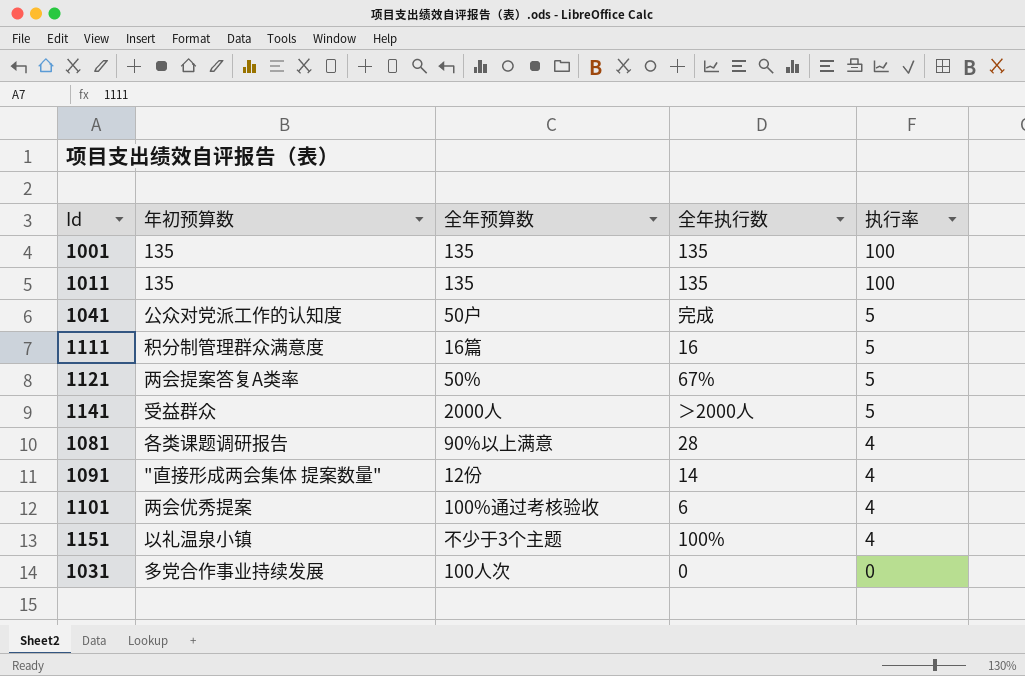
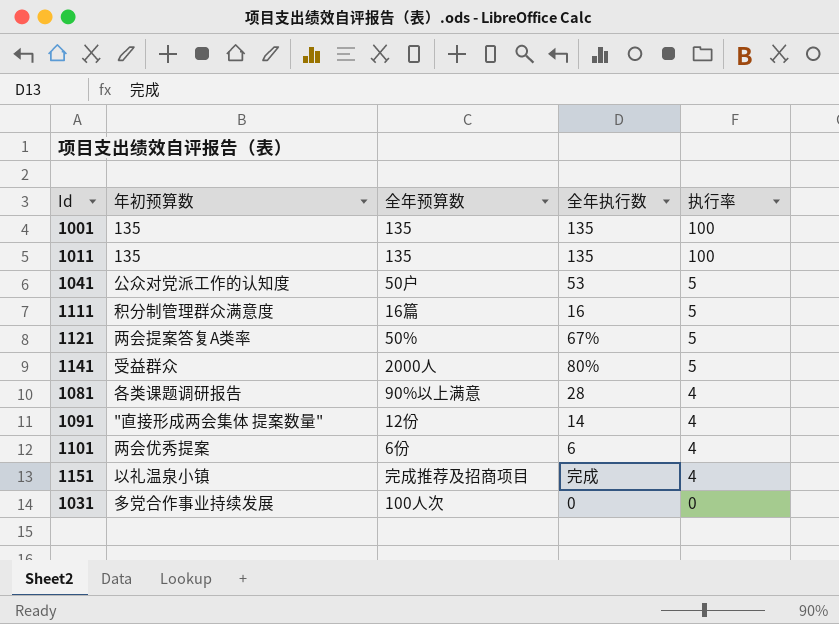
1041 | 全年执行数: 完成 -> 53
1141 | 全年执行数: ＞2000人 -> 80%
1101 | 全年预算数: 100%通过考核验收 -> 6份
1151 | 全年预算数: 不少于3个主题 -> 完成推荐及招商项目
1151 | 全年执行数: 100% -> 完成

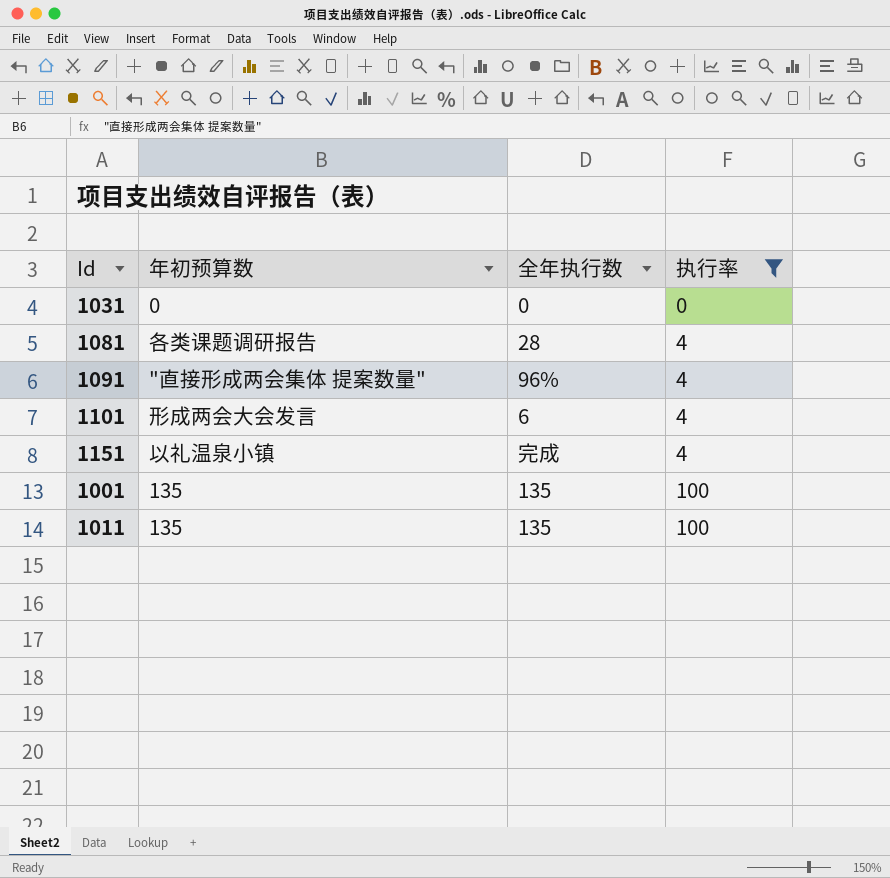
filter: none -> 执行率 != 5
row order: 执行率 descending -> 执行率 ascending
column 全年预算数 | position: 3 -> none
1031 | 年初预算数: 多党合作事业持续发展 -> 0
1091 | 全年执行数: 14 -> 96%
1101 | 年初预算数: 两会优秀提案 -> 形成两会大会发言

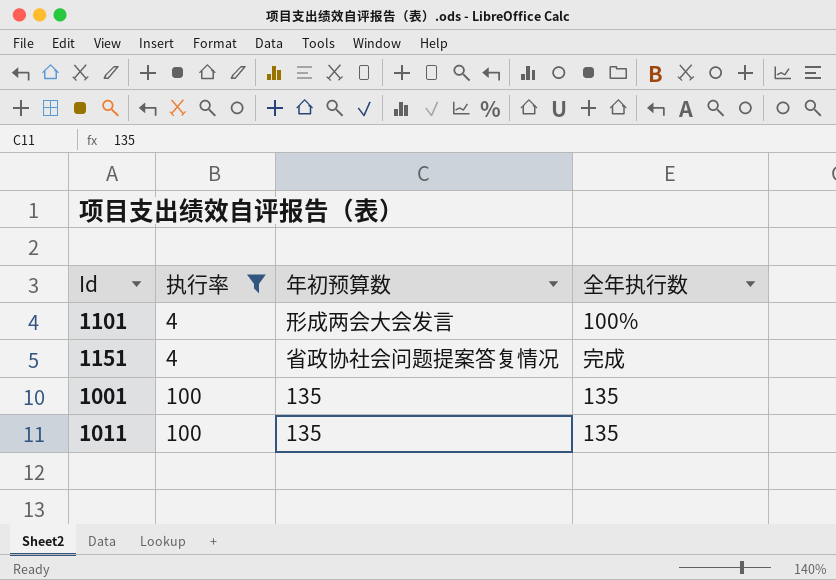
column 执行率 | position: 4 -> 2
row 1031: 0 | 0 | 0 -> none
row 1081: 各类课题调研报告 | 28 | 4 -> none
row 1091: "直接形成两会集体 提案数量" | 96% | 4 -> none
1101 | 全年执行数: 6 -> 100%
1151 | 年初预算数: 以礼温泉小镇 -> 省政协社会问题提案答复情况

